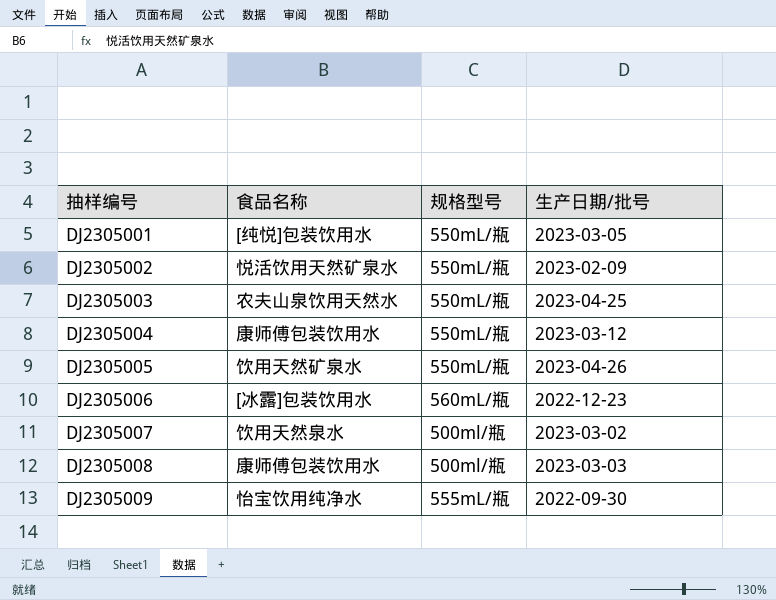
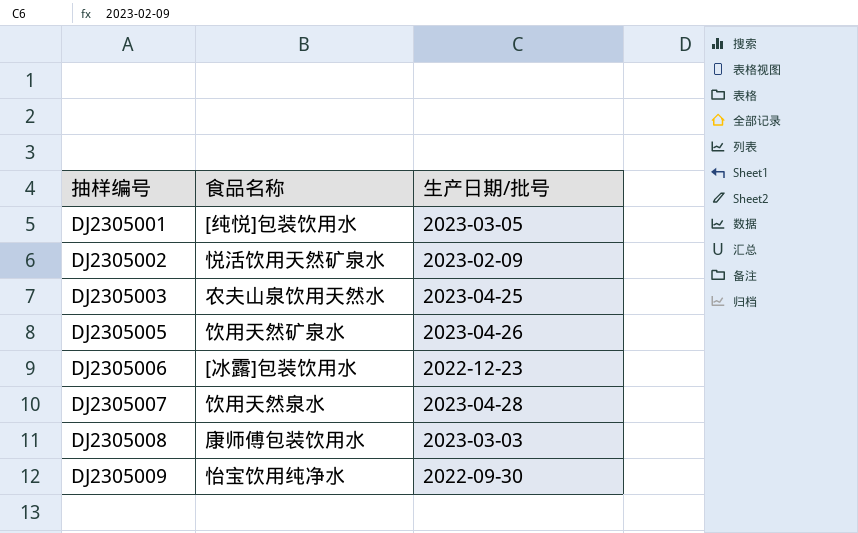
column 规格型号 | position: 3 -> none
row DJ2305004: 康师傅包装饮用水 | 550mL/瓶 | 2023-03-12 -> none
DJ2305007 | 生产日期/批号: 2023-03-02 -> 2023-04-28

